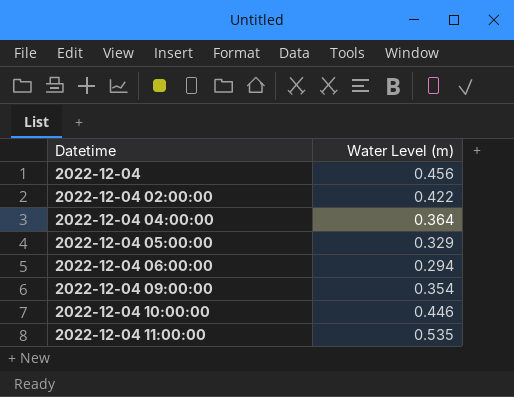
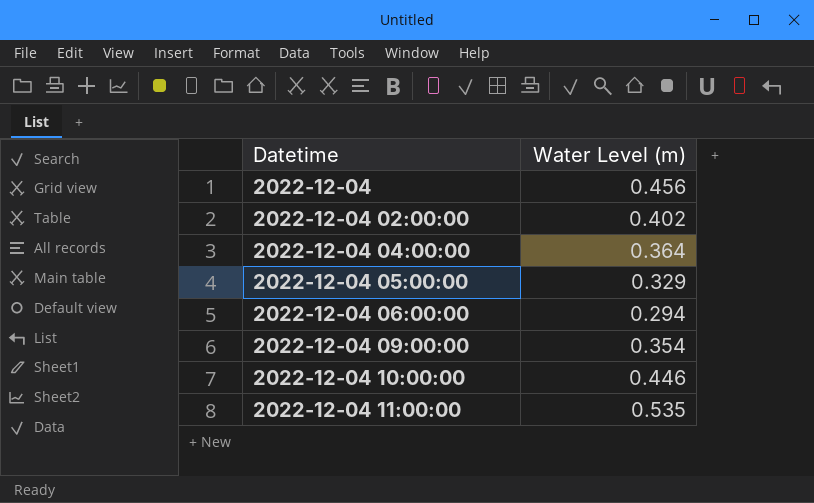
2022-12-04 02:00:00 | Water Level (m): 0.422 -> 0.402

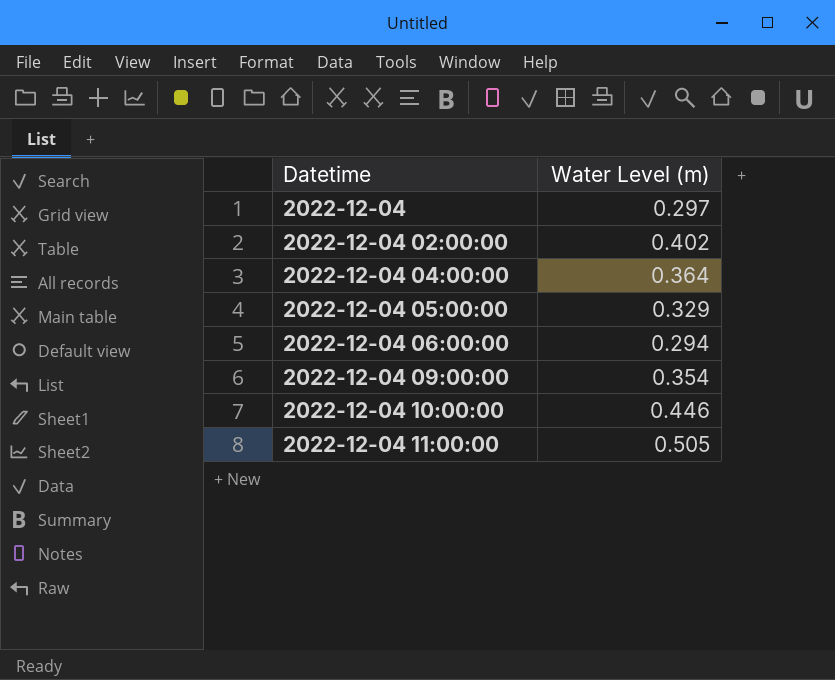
2022-12-04 | Water Level (m): 0.456 -> 0.297
2022-12-04 11:00:00 | Water Level (m): 0.535 -> 0.505

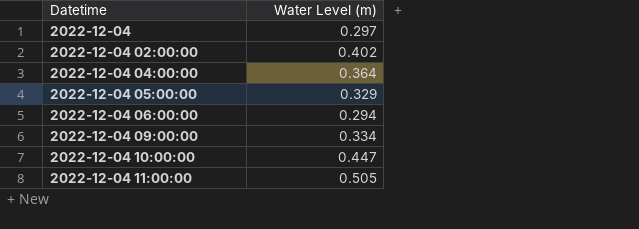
2022-12-04 09:00:00 | Water Level (m): 0.354 -> 0.334
2022-12-04 10:00:00 | Water Level (m): 0.446 -> 0.447

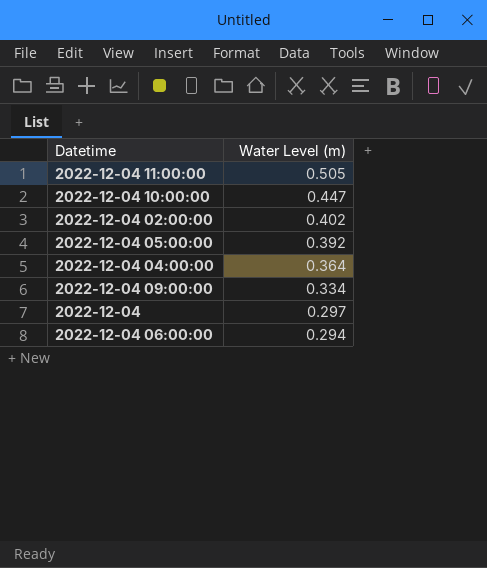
row order: Datetime ascending -> Water Level (m) descending
2022-12-04 05:00:00 | Water Level (m): 0.329 -> 0.392

